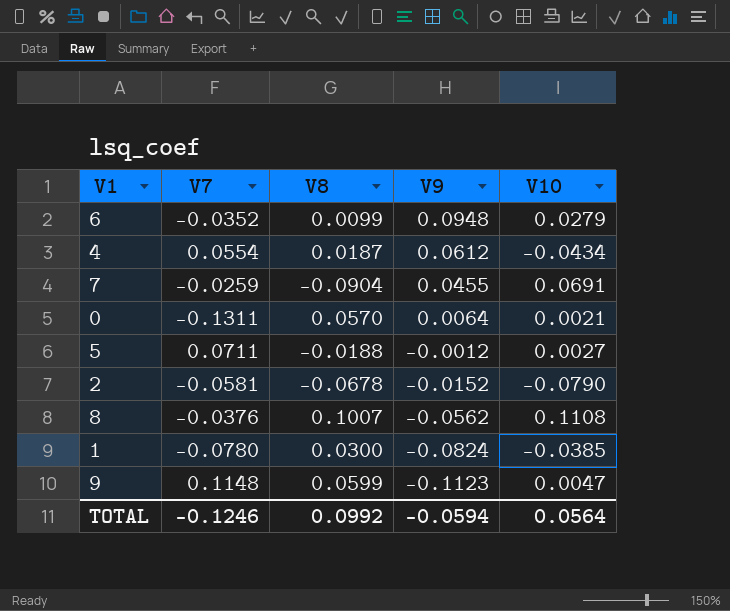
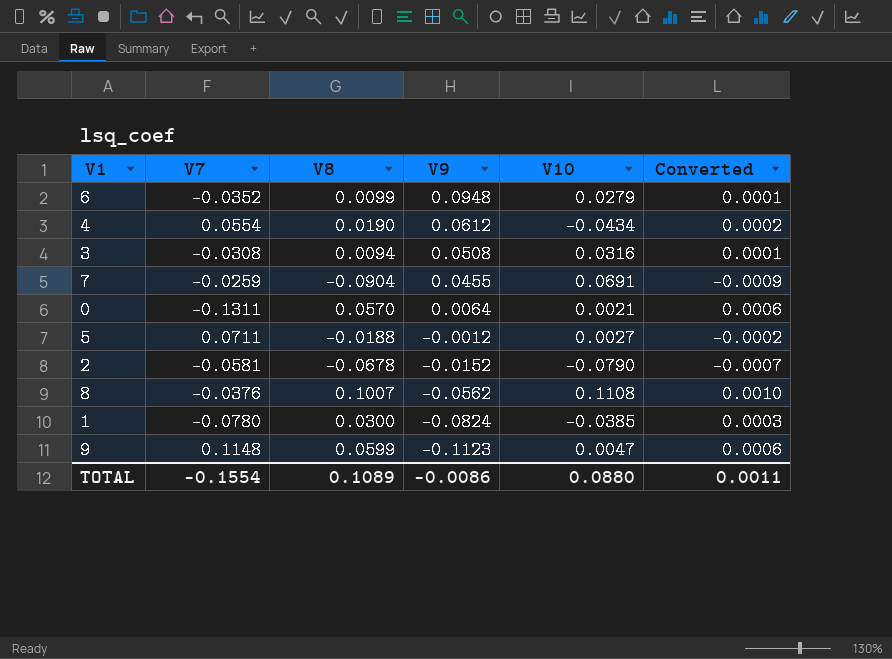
column Converted | formula: none -> [V8] * 0.01
4 | V8: 0.0187 -> 0.0190
row 3: none -> -0.0308 | 0.0094 | 0.0508 | 0.0316 | 0.0001
TOTAL | V7: -0.1246 -> -0.1554
TOTAL | V8: 0.0992 -> 0.1089
TOTAL | V9: -0.0594 -> -0.0086
TOTAL | V10: 0.0564 -> 0.0880

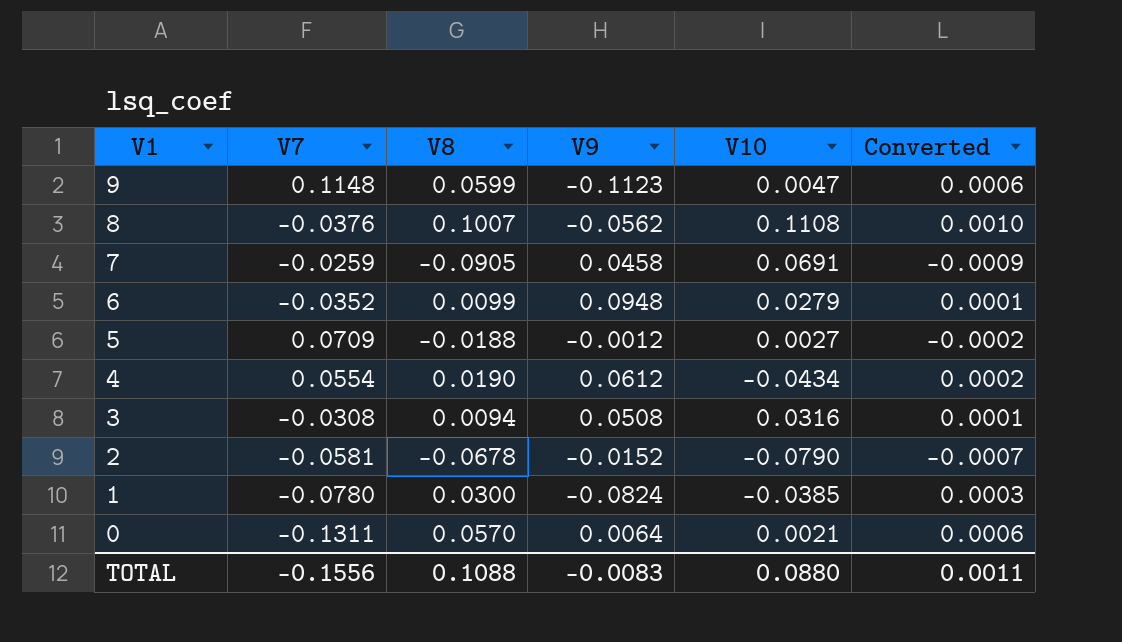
row order: V9 descending -> V1 descending
7 | V8: -0.0904 -> -0.0905
7 | V9: 0.0455 -> 0.0458
5 | V7: 0.0711 -> 0.0709
TOTAL | V7: -0.1554 -> -0.1556
TOTAL | V8: 0.1089 -> 0.1088
TOTAL | V9: -0.0086 -> -0.0083

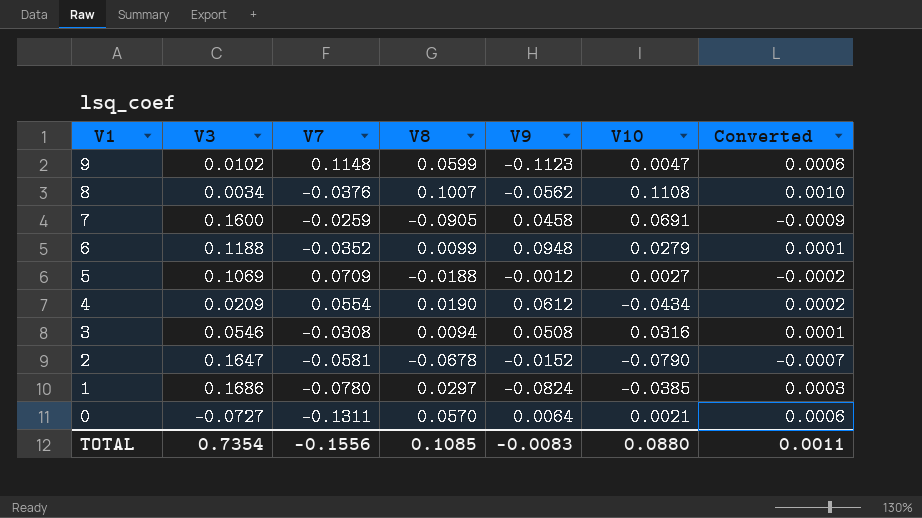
column V3 | position: none -> 2
1 | V8: 0.0300 -> 0.0297
TOTAL | V8: 0.1088 -> 0.1085

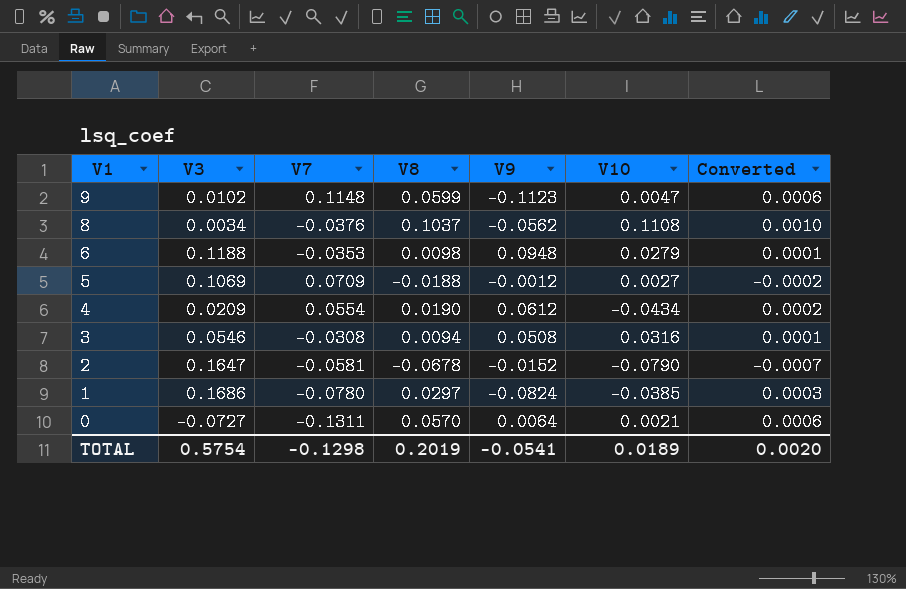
row 7: 0.1600 | -0.0259 | -0.0905 | 0.0458 | 0.0691 | -0.0009 -> none
8 | V8: 0.1007 -> 0.1037
6 | V7: -0.0352 -> -0.0353
6 | V8: 0.0099 -> 0.0098
TOTAL | V3: 0.7354 -> 0.5754
TOTAL | V7: -0.1556 -> -0.1298
TOTAL | V8: 0.1085 -> 0.2019
TOTAL | V9: -0.0083 -> -0.0541
TOTAL | V10: 0.0880 -> 0.0189
TOTAL | Converted: 0.0011 -> 0.0020

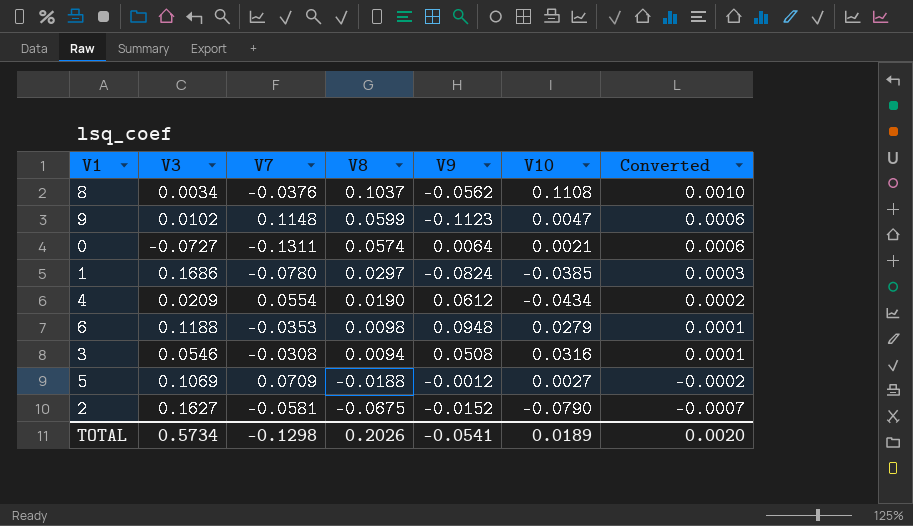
row order: V1 descending -> V8 descending
0 | V8: 0.0570 -> 0.0574
2 | V3: 0.1647 -> 0.1627
2 | V8: -0.0678 -> -0.0675
TOTAL | V3: 0.5754 -> 0.5734
TOTAL | V8: 0.2019 -> 0.2026

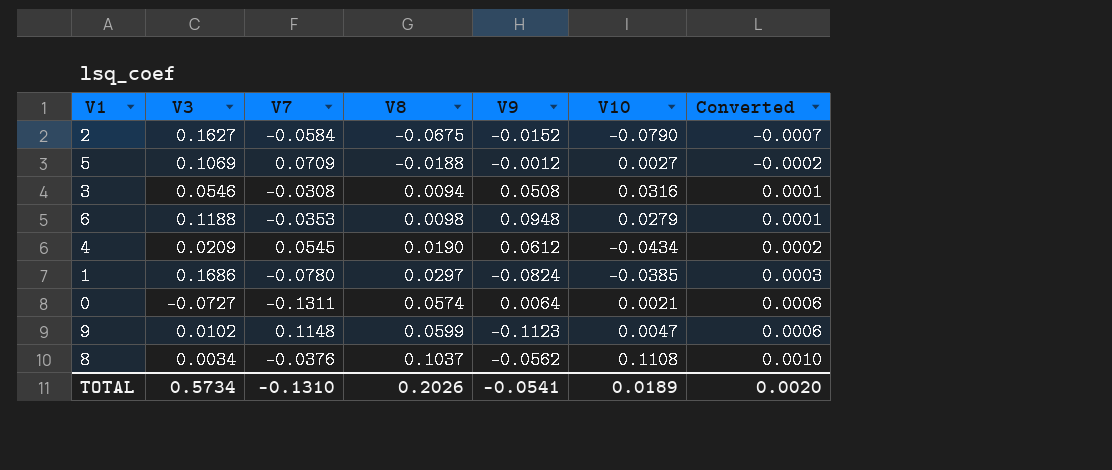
row order: V8 descending -> V8 ascending
2 | V7: -0.0581 -> -0.0584
4 | V7: 0.0554 -> 0.0545
TOTAL | V7: -0.1298 -> -0.1310

